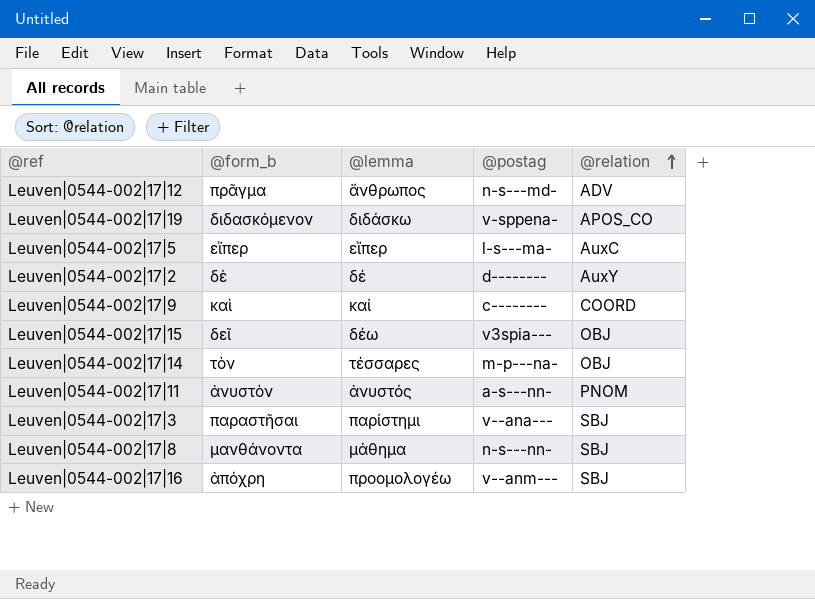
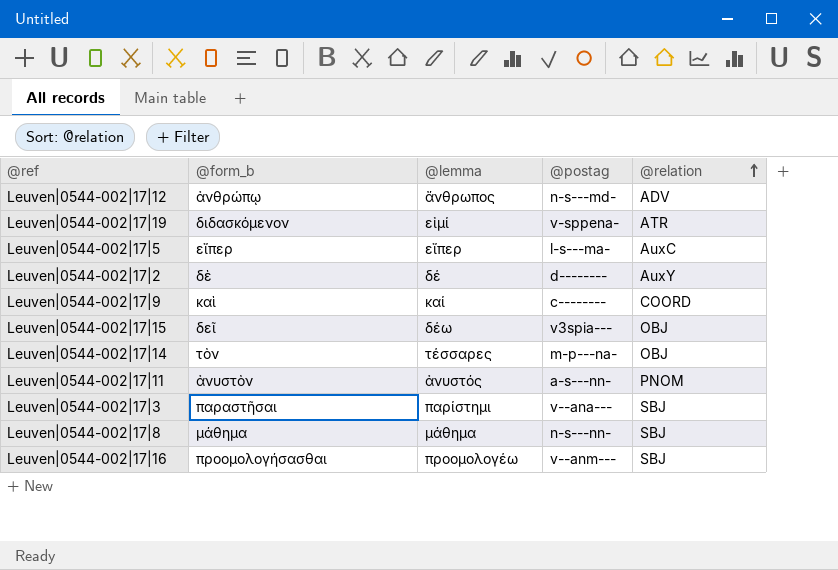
Leuven|0544-002|17|12 | @form_b: πρᾶγμα -> ἀνθρώπῳ
Leuven|0544-002|17|19 | @lemma: διδάσκω -> εἰμί
Leuven|0544-002|17|19 | @relation: APOS_CO -> ATR
Leuven|0544-002|17|8 | @form_b: μανθάνοντα -> μάθημα
Leuven|0544-002|17|16 | @form_b: ἀπόχρη -> προομολογήσασθαι

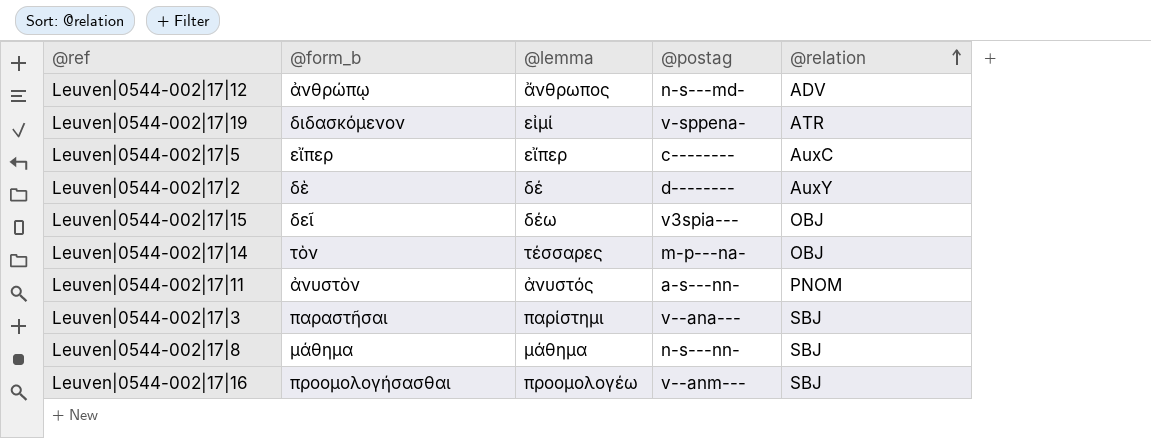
row Leuven|0544-002|17|9: καὶ | καί | c-------- | COORD -> none
Leuven|0544-002|17|5 | @postag: l-s---ma- -> c--------

